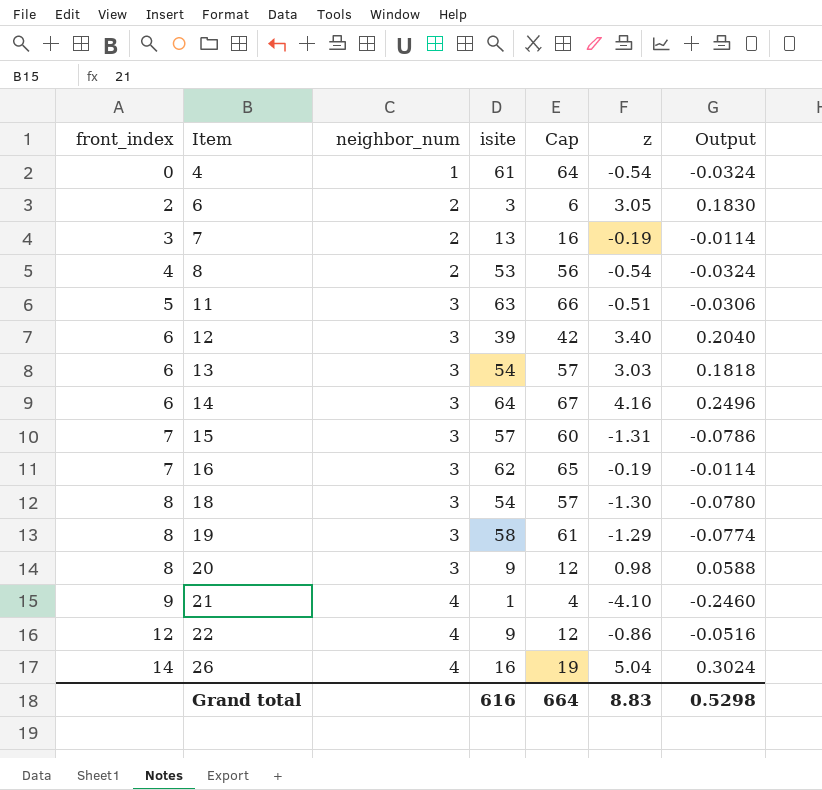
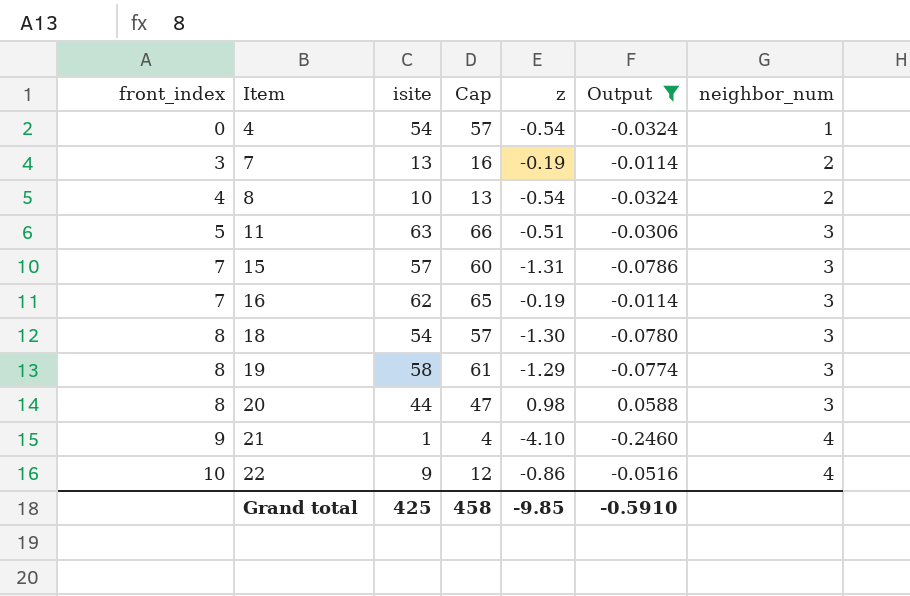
filter: none -> Output <= 0.0588
column neighbor_num | position: 3 -> 7
4 | isite: 61 -> 54
4 | Cap: 64 -> 57
8 | isite: 53 -> 10
8 | Cap: 56 -> 13
20 | isite: 9 -> 44
20 | Cap: 12 -> 47
22 | front_index: 12 -> 10
Grand total | isite: 616 -> 425
Grand total | Cap: 664 -> 458
Grand total | z: 8.83 -> -9.85
Grand total | Output: 0.5298 -> -0.5910

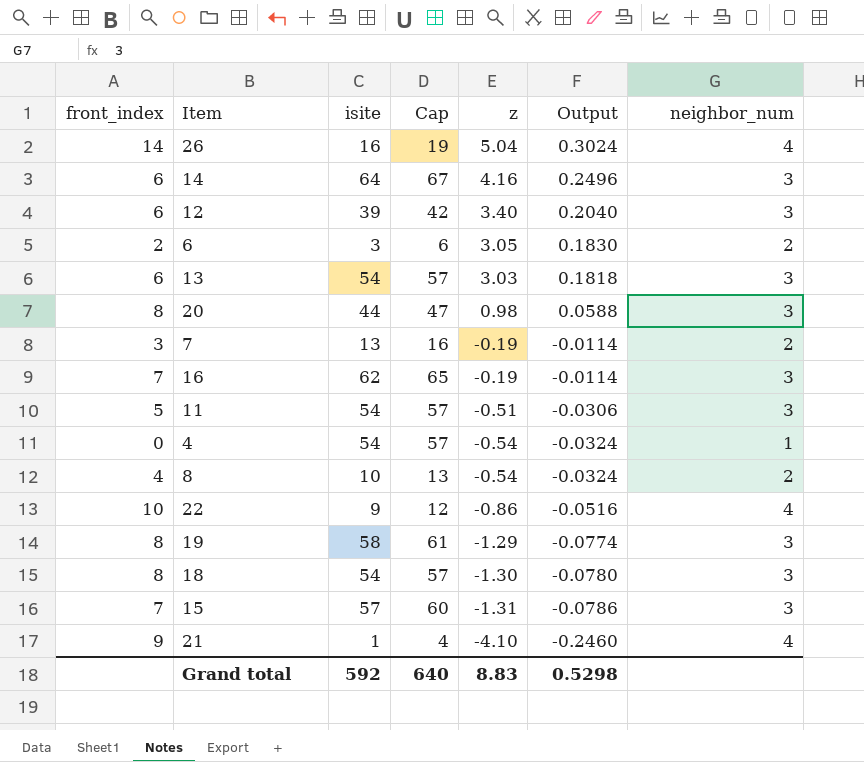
filter: Output <= 0.0588 -> none
row order: front_index ascending -> z descending
11 | isite: 63 -> 54
11 | Cap: 66 -> 57
Grand total | isite: 425 -> 592
Grand total | Cap: 458 -> 640
Grand total | z: -9.85 -> 8.83
Grand total | Output: -0.5910 -> 0.5298

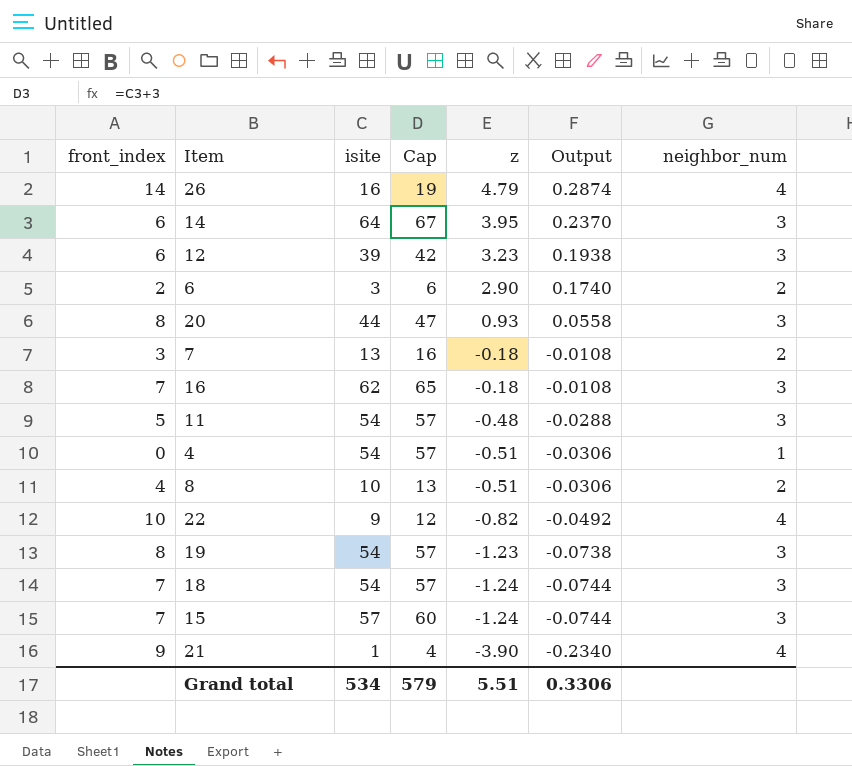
row 13: 6 | 54 | 57 | 3.03 | 0.1818 | 3 -> none
26 | z: 5.04 -> 4.79
26 | Output: 0.3024 -> 0.2874
14 | z: 4.16 -> 3.95
14 | Output: 0.2496 -> 0.2370
12 | z: 3.40 -> 3.23
12 | Output: 0.2040 -> 0.1938
6 | z: 3.05 -> 2.90
6 | Output: 0.1830 -> 0.1740
20 | z: 0.98 -> 0.93
20 | Output: 0.0588 -> 0.0558
7 | z: -0.19 -> -0.18
7 | Output: -0.0114 -> -0.0108
16 | z: -0.19 -> -0.18
16 | Output: -0.0114 -> -0.0108
11 | z: -0.51 -> -0.48
11 | Output: -0.0306 -> -0.0288
4 | z: -0.54 -> -0.51
4 | Output: -0.0324 -> -0.0306
8 | z: -0.54 -> -0.51
8 | Output: -0.0324 -> -0.0306
22 | z: -0.86 -> -0.82
22 | Output: -0.0516 -> -0.0492
19 | isite: 58 -> 54
19 | Cap: 61 -> 57
19 | z: -1.29 -> -1.23
19 | Output: -0.0774 -> -0.0738
18 | front_index: 8 -> 7
18 | z: -1.30 -> -1.24
18 | Output: -0.0780 -> -0.0744
15 | z: -1.31 -> -1.24
15 | Output: -0.0786 -> -0.0744
21 | z: -4.10 -> -3.90
21 | Output: -0.2460 -> -0.2340
Grand total | isite: 592 -> 534
Grand total | Cap: 640 -> 579
Grand total | z: 8.83 -> 5.51
Grand total | Output: 0.5298 -> 0.3306

